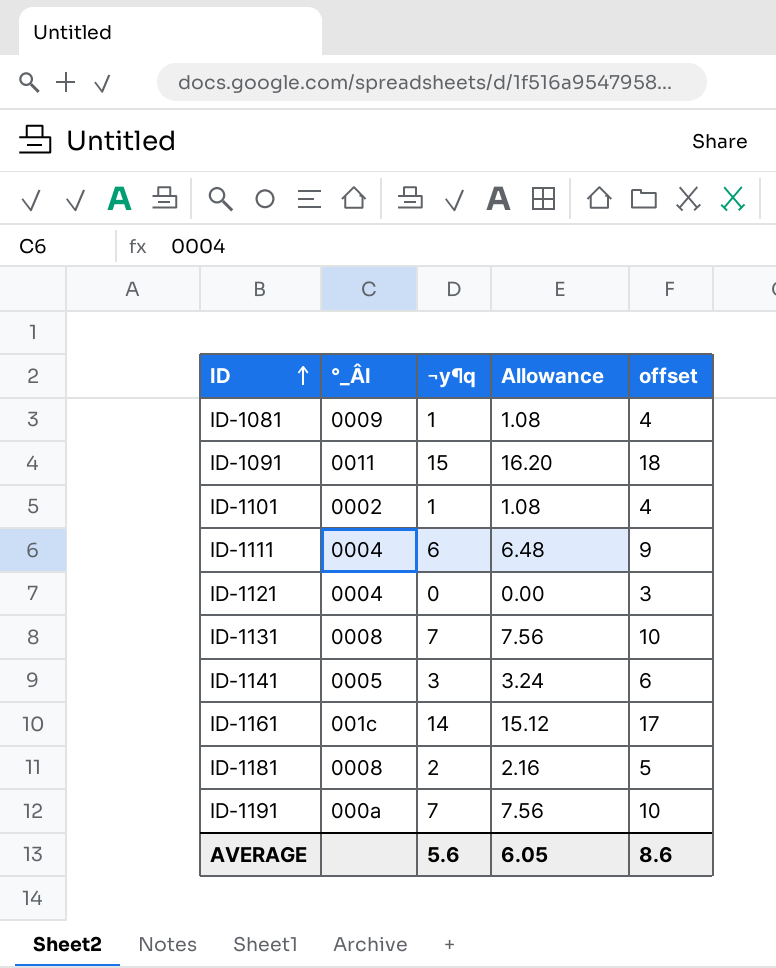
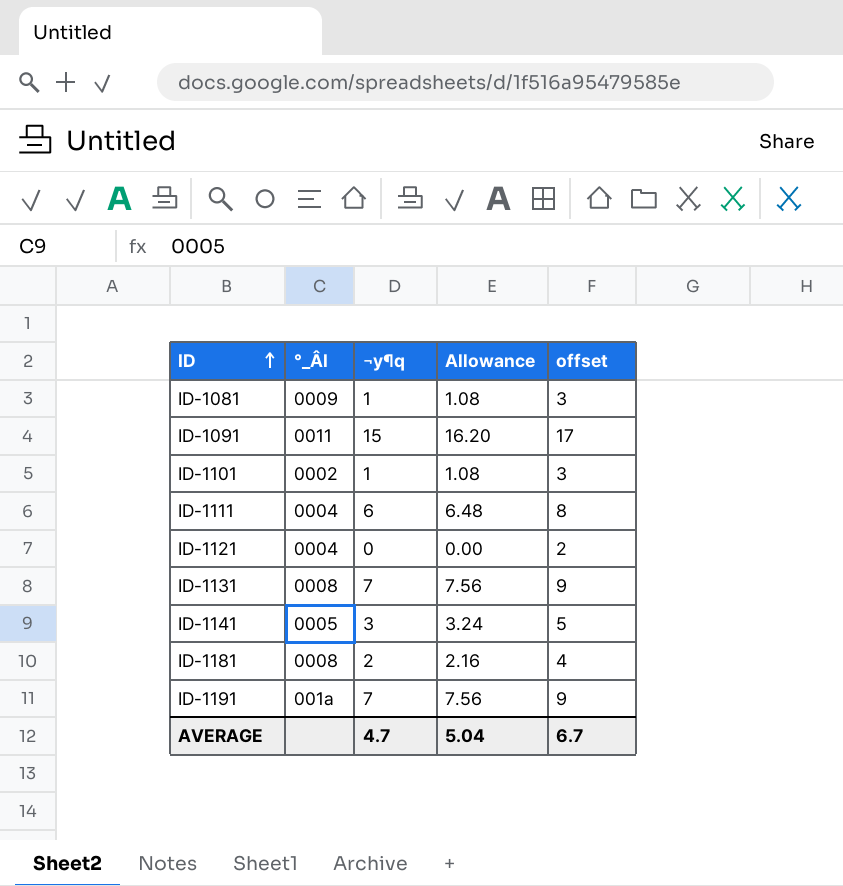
column offset | formula: [¬y¶q] + 3 -> [¬y¶q] + 2
row ID-1161: 001c | 14 | 15.12 | 17 -> none
ID-1191 | °_ÂI: 000a -> 001a
AVERAGE | ¬y¶q: 5.6 -> 4.7
AVERAGE | Allowance: 6.05 -> 5.04
AVERAGE | offset: 8.6 -> 6.7

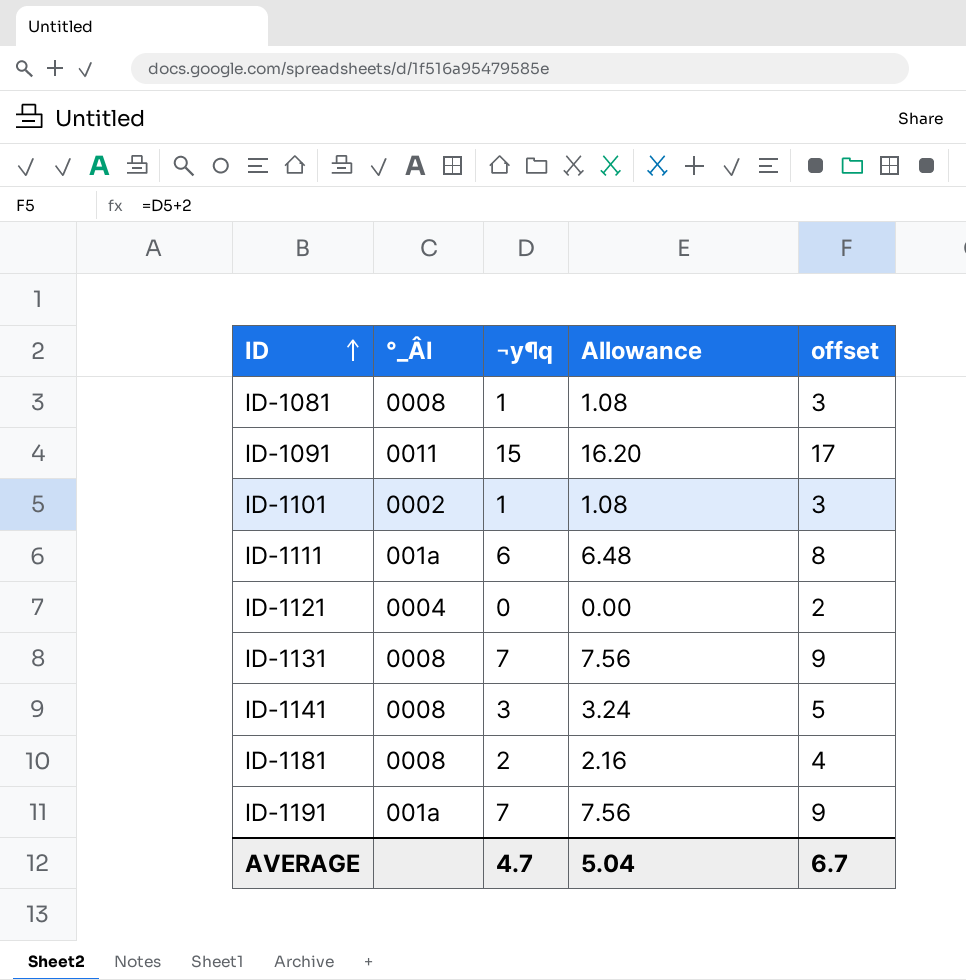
ID-1081 | °_ÂI: 0009 -> 0008
ID-1111 | °_ÂI: 0004 -> 001a
ID-1141 | °_ÂI: 0005 -> 0008

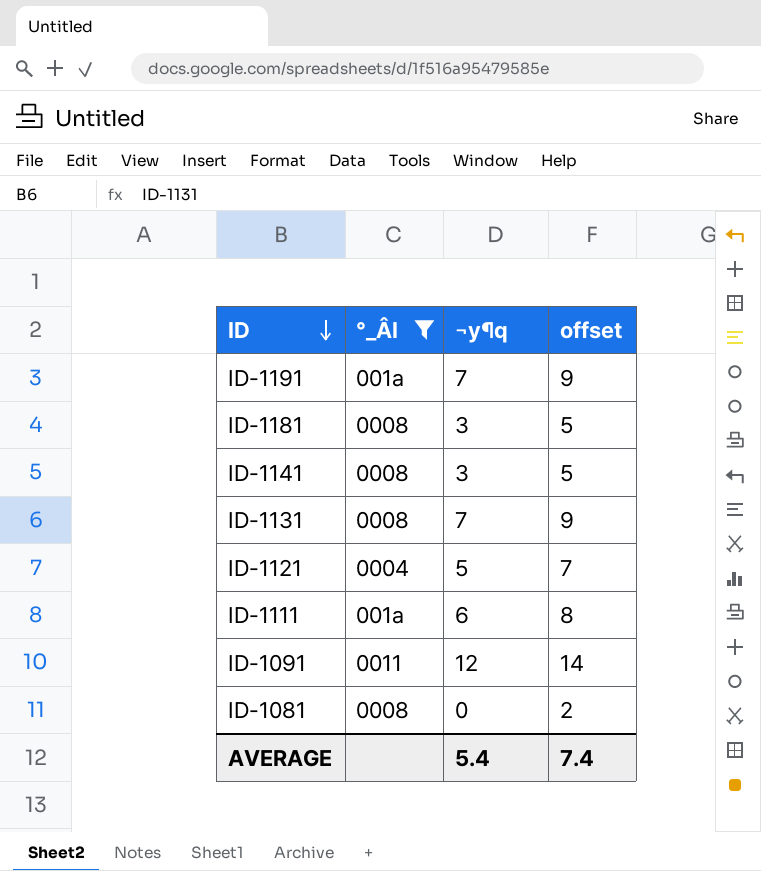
filter: none -> °_ÂI != 0002
row order: ID ascending -> ID descending
column Allowance | formula: [¬y¶q] * 1.08 -> none
ID-1181 | ¬y¶q: 2 -> 3
ID-1181 | offset: 4 -> 5
ID-1121 | ¬y¶q: 0 -> 5
ID-1121 | offset: 2 -> 7
ID-1091 | ¬y¶q: 15 -> 12
ID-1091 | offset: 17 -> 14
ID-1081 | ¬y¶q: 1 -> 0
ID-1081 | offset: 3 -> 2
AVERAGE | ¬y¶q: 4.7 -> 5.4
AVERAGE | offset: 6.7 -> 7.4

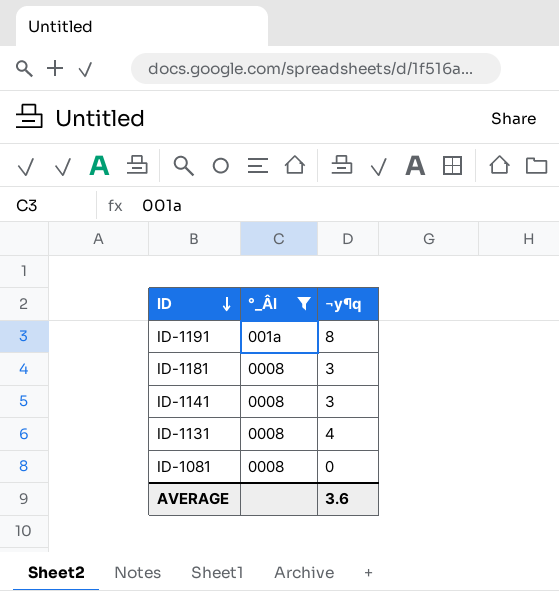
column offset | formula: [¬y¶q] + 2 -> none
row ID-1121: 0004 | 5 | 7 -> none
row ID-1111: 001a | 6 | 8 -> none
row ID-1091: 0011 | 12 | 14 -> none
ID-1191 | ¬y¶q: 7 -> 8
ID-1131 | ¬y¶q: 7 -> 4
AVERAGE | ¬y¶q: 5.4 -> 3.6

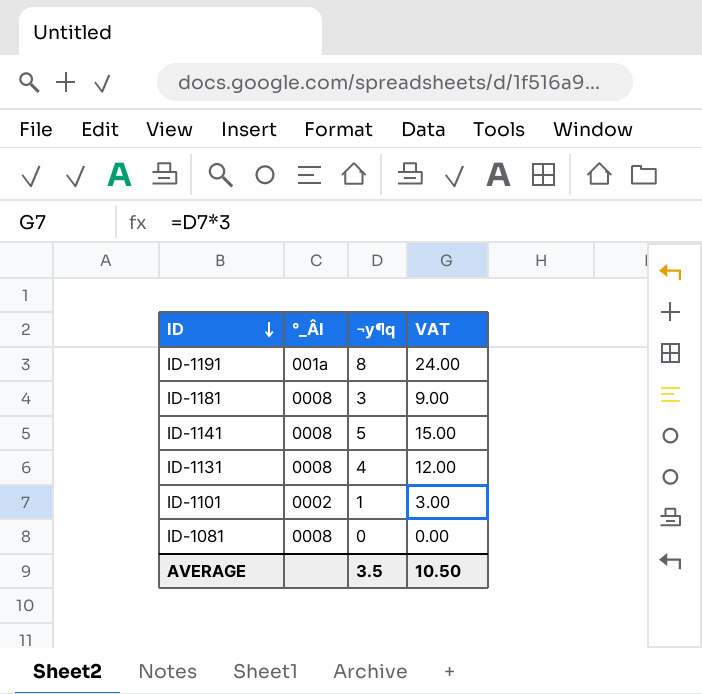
filter: °_ÂI != 0002 -> none
column VAT | formula: none -> [¬y¶q] * 3
ID-1141 | ¬y¶q: 3 -> 5
AVERAGE | ¬y¶q: 3.6 -> 3.5

